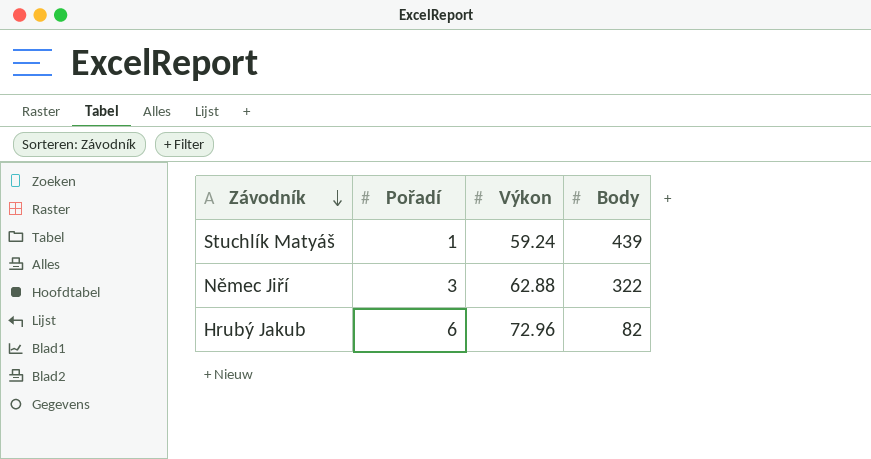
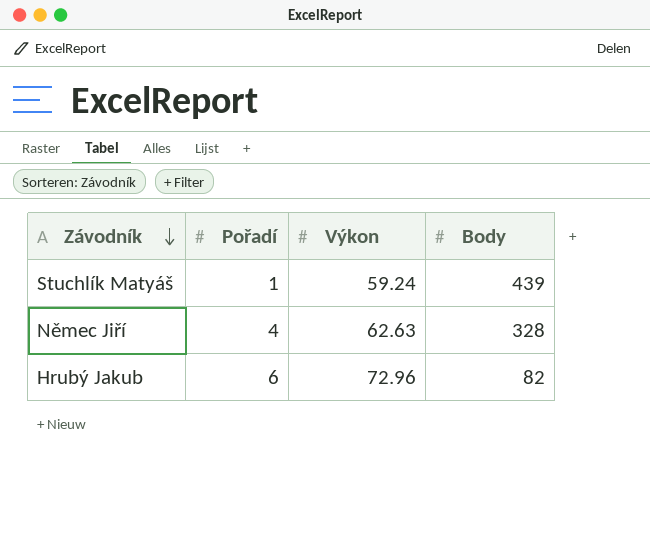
Němec Jiří | Pořadí: 3 -> 4
Němec Jiří | Výkon: 62.88 -> 62.63
Němec Jiří | Body: 322 -> 328

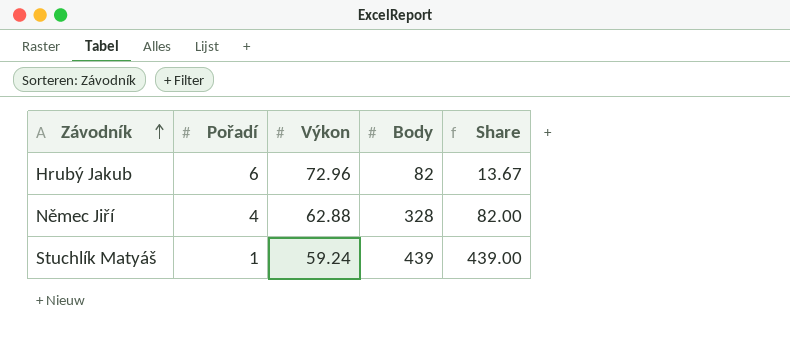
row order: Závodník descending -> Závodník ascending
column Share | formula: none -> [Body] / [Pořadí]
Němec Jiří | Výkon: 62.63 -> 62.88

